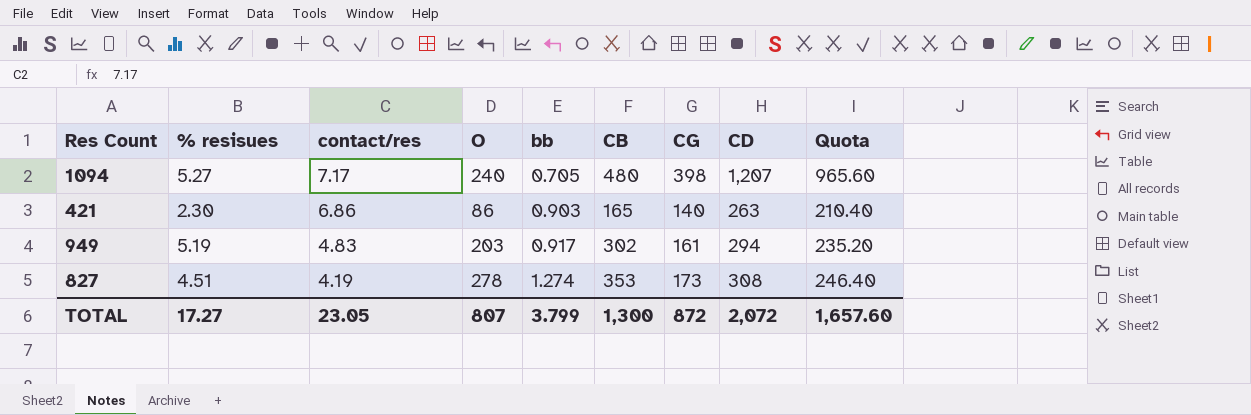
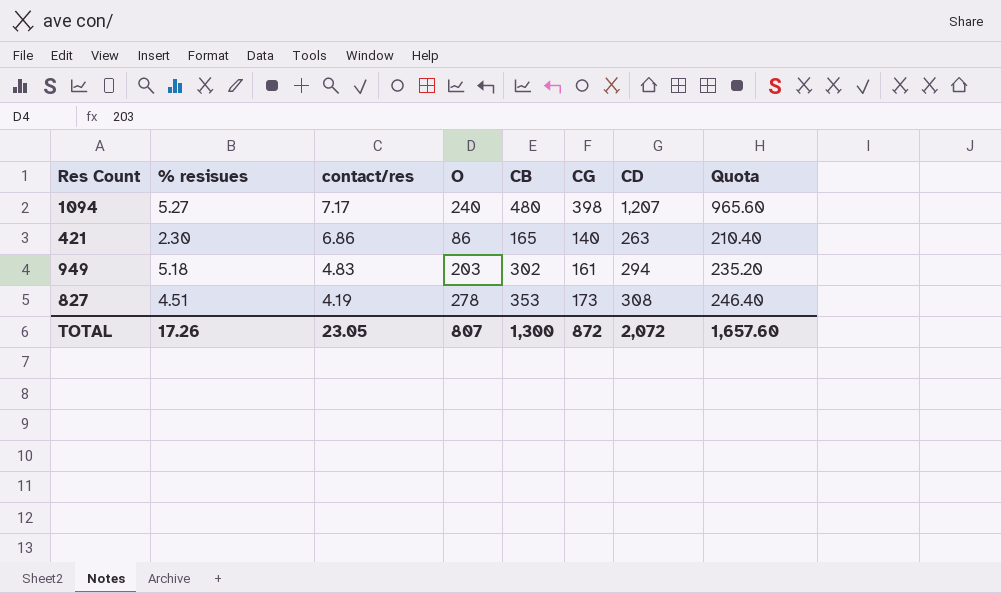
column bb | position: 5 -> none
949 | % resisues: 5.19 -> 5.18
TOTAL | % resisues: 17.27 -> 17.26

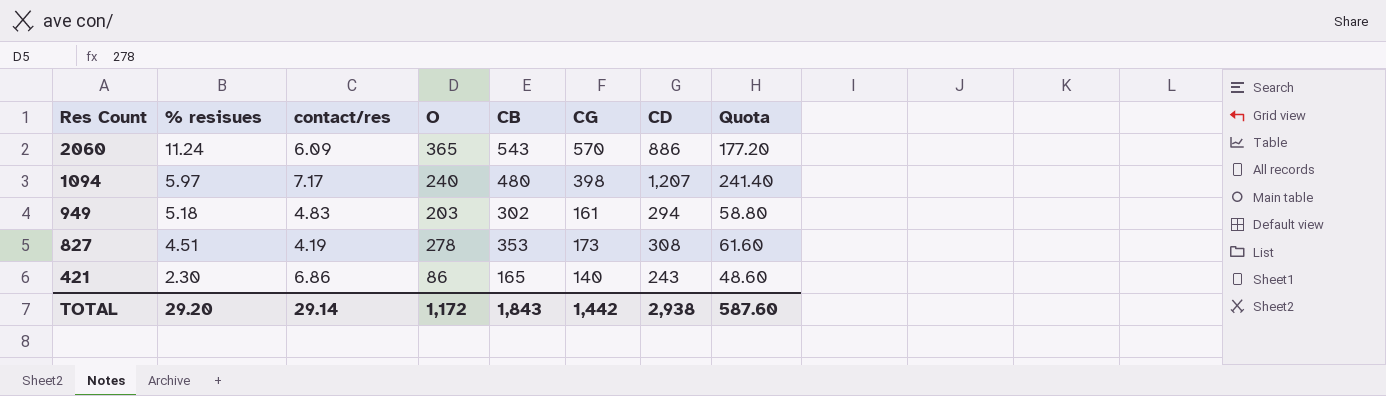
row order: contact/res descending -> Res Count descending
column Quota | formula: [CD] * 0.8 -> [CD] * 0.2
row 2060: none -> 11.24 | 6.09 | 365 | 543 | 570 | 886 | 177.20
1094 | % resisues: 5.27 -> 5.97
421 | CD: 263 -> 243
TOTAL | % resisues: 17.26 -> 29.20
TOTAL | contact/res: 23.05 -> 29.14
TOTAL | O: 807 -> 1,172
TOTAL | CB: 1,300 -> 1,843
TOTAL | CG: 872 -> 1,442
TOTAL | CD: 2,072 -> 2,938
TOTAL | Quota: 1,657.60 -> 587.60

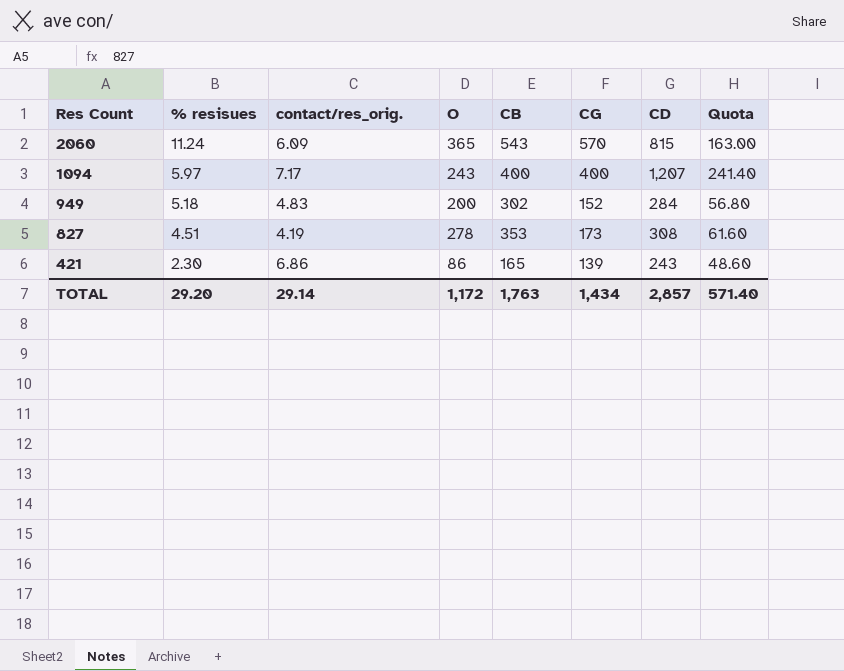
column name: contact/res -> contact/res_orig.
2060 | CD: 886 -> 815
2060 | Quota: 177.20 -> 163.00
1094 | O: 240 -> 243
1094 | CB: 480 -> 400
1094 | CG: 398 -> 400
949 | O: 203 -> 200
949 | CG: 161 -> 152
949 | CD: 294 -> 284
949 | Quota: 58.80 -> 56.80
421 | CG: 140 -> 139
TOTAL | CB: 1,843 -> 1,763
TOTAL | CG: 1,442 -> 1,434
TOTAL | CD: 2,938 -> 2,857
TOTAL | Quota: 587.60 -> 571.40

